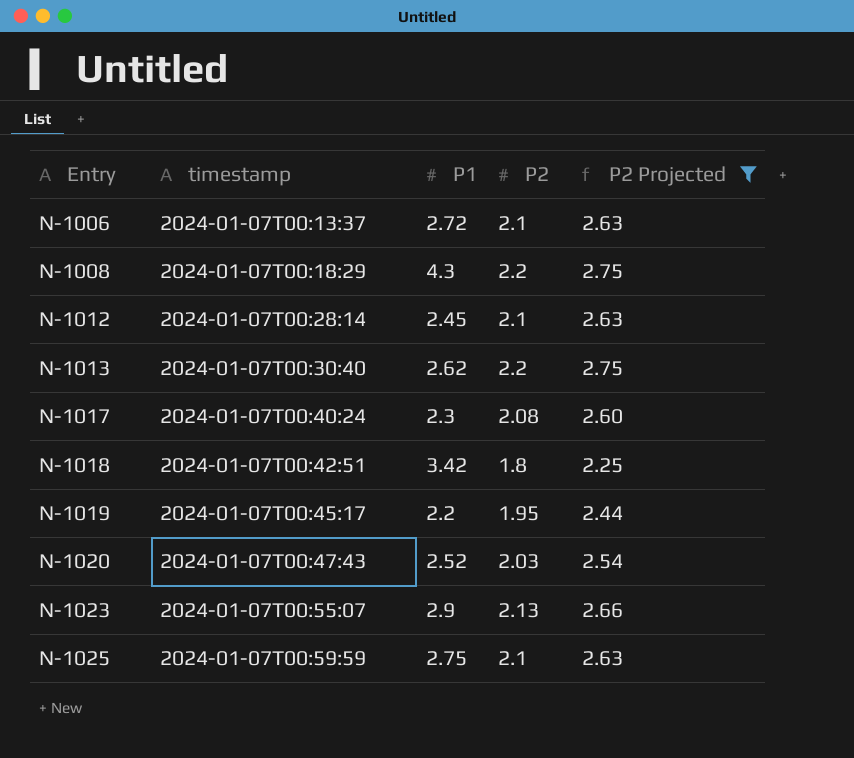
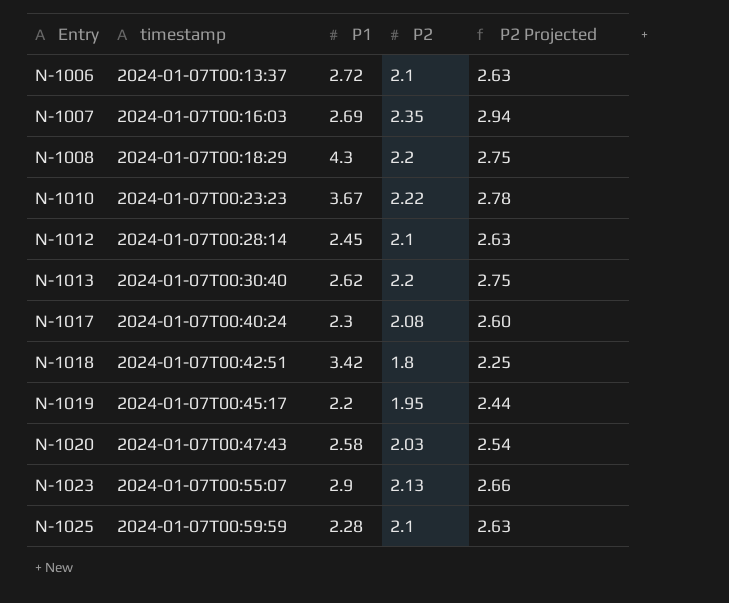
filter: P2 Projected <= 2.75 -> none
N-1020 | P1: 2.52 -> 2.58
N-1025 | P1: 2.75 -> 2.28

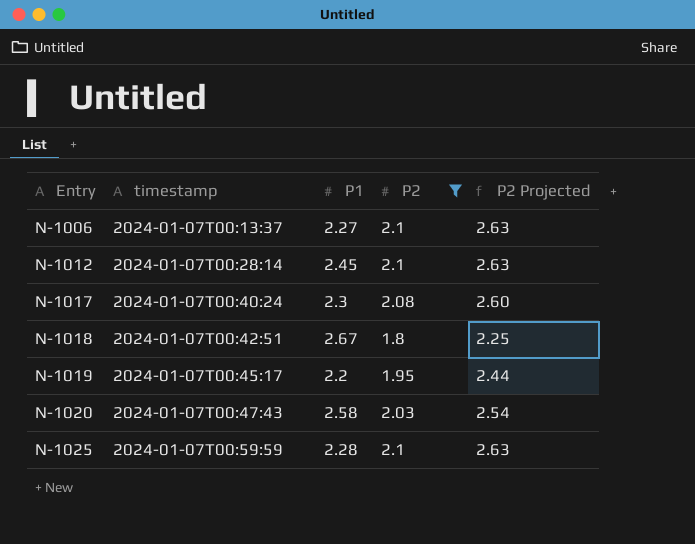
filter: none -> P2 <= 2.1
N-1006 | P1: 2.72 -> 2.27
N-1018 | P1: 3.42 -> 2.67

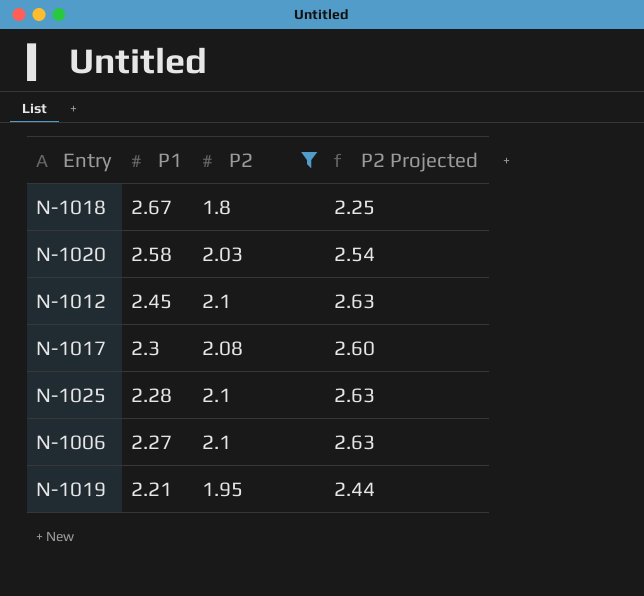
row order: Entry ascending -> P1 descending
column timestamp | position: 2 -> none
N-1019 | P1: 2.2 -> 2.21

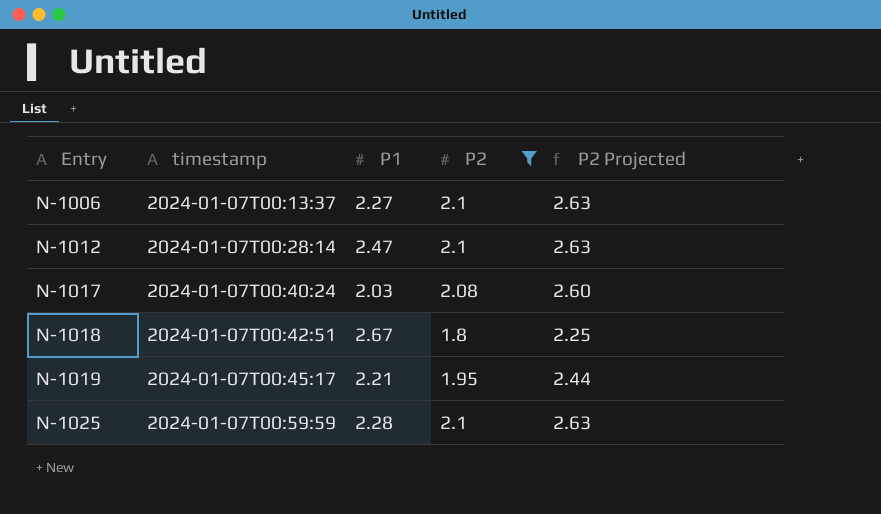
row order: P1 descending -> Entry ascending
column timestamp | position: none -> 2
row N-1020: 2.58 | 2.03 | 2.54 -> none
N-1012 | P1: 2.45 -> 2.47
N-1017 | P1: 2.3 -> 2.03

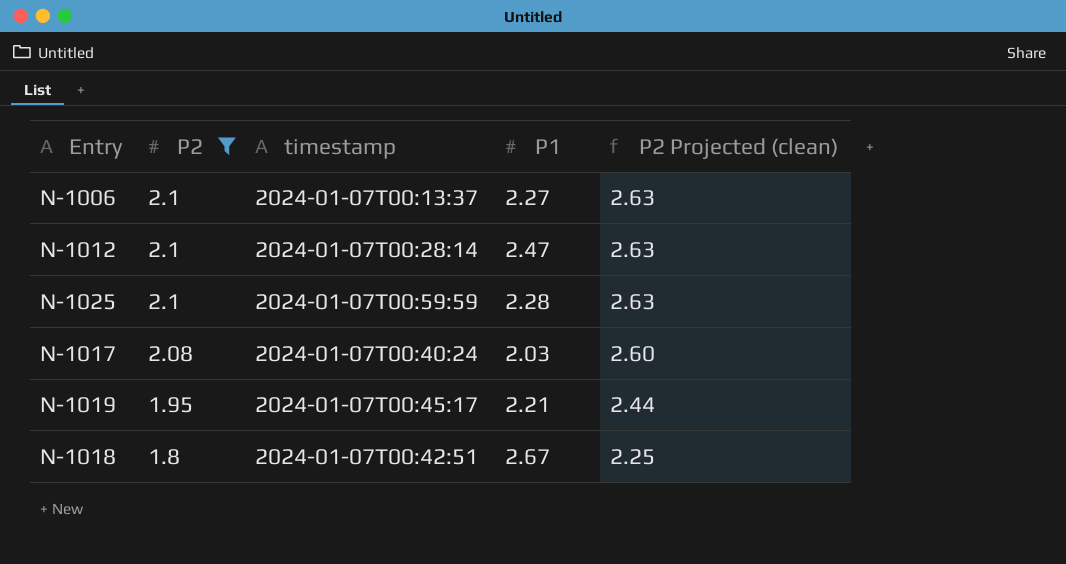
row order: Entry ascending -> P2 descending
column P2 | position: 4 -> 2
column name: P2 Projected -> P2 Projected (clean)

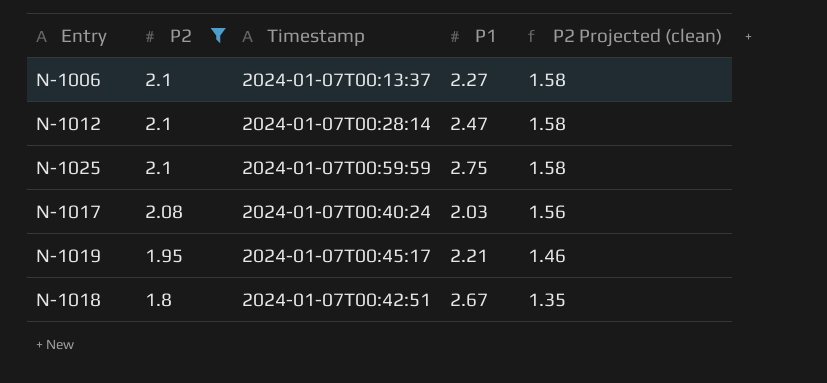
column name: timestamp -> Timestamp
column P2 Projected (clean) | formula: [P2] * 1.25 -> [P2] * 0.75
N-1025 | P1: 2.28 -> 2.75

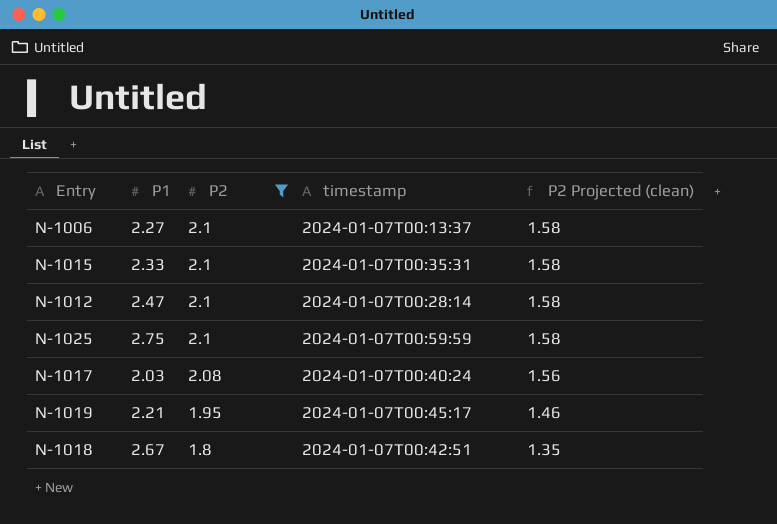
column P1 | position: 4 -> 2
column name: Timestamp -> timestamp
row N-1015: none -> 2.33 | 2.1 | 2024-01-07T00:35:31 | 1.58

